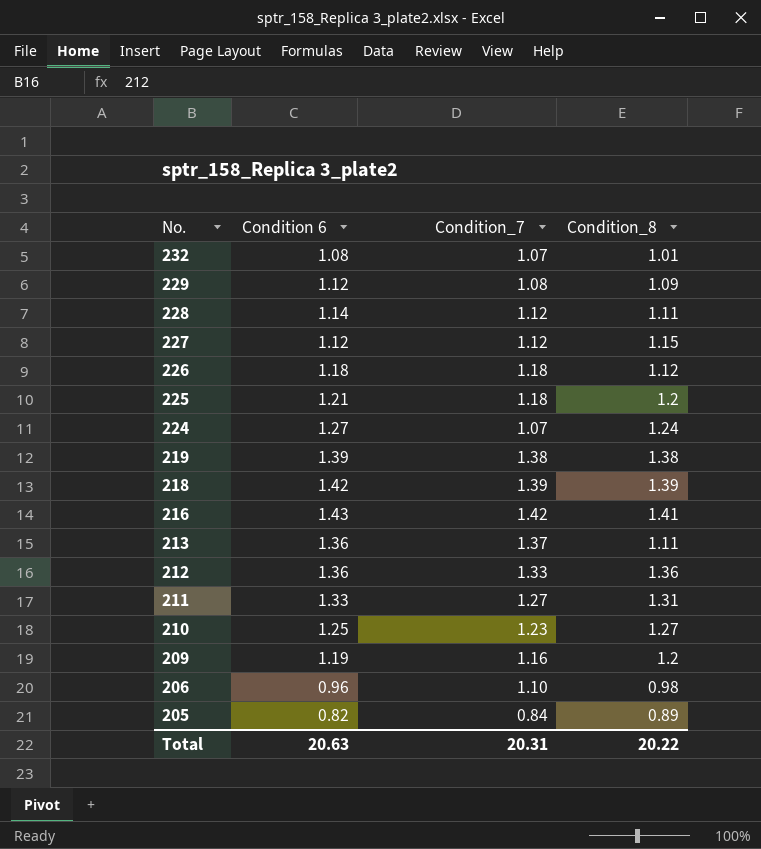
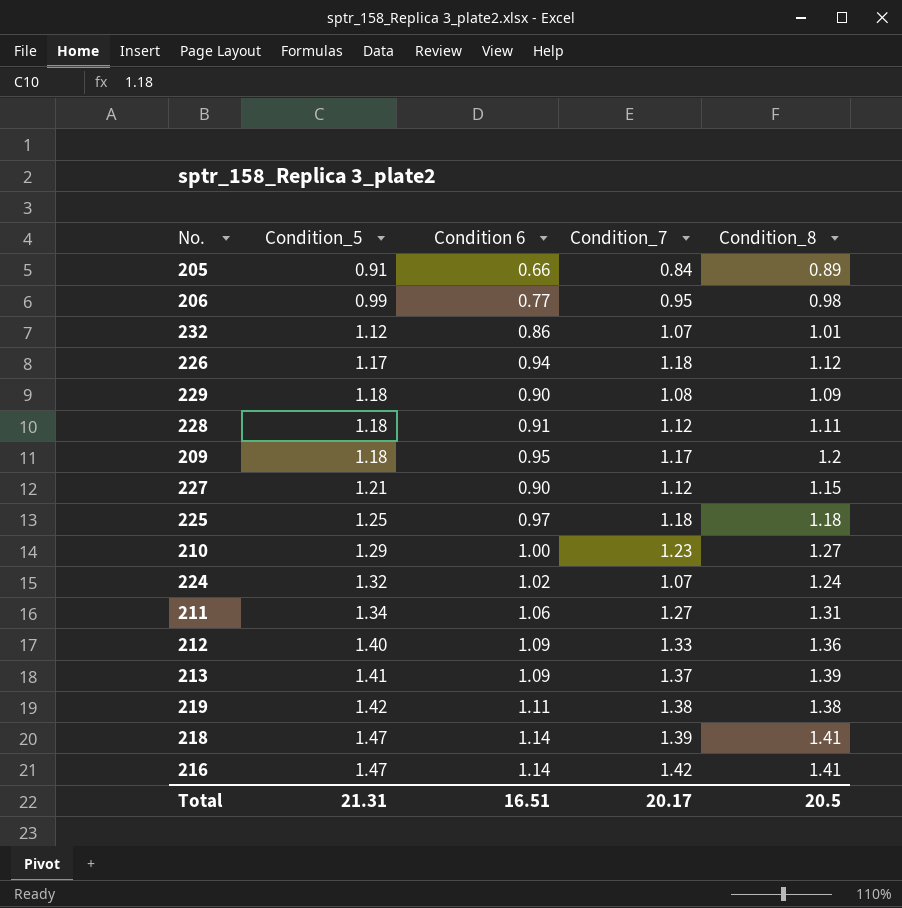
row order: No. descending -> Condition_5 ascending
column Condition_5 | position: none -> 2
205 | Condition 6: 0.82 -> 0.66
206 | Condition 6: 0.96 -> 0.77
206 | Condition_7: 1.10 -> 0.95
232 | Condition 6: 1.08 -> 0.86
226 | Condition 6: 1.18 -> 0.94
229 | Condition 6: 1.12 -> 0.90
228 | Condition 6: 1.14 -> 0.91
209 | Condition 6: 1.19 -> 0.95
209 | Condition_7: 1.16 -> 1.17
227 | Condition 6: 1.12 -> 0.90
225 | Condition 6: 1.21 -> 0.97
225 | Condition_8: 1.2 -> 1.18
210 | Condition 6: 1.25 -> 1.00
224 | Condition 6: 1.27 -> 1.02
211 | Condition 6: 1.33 -> 1.06
212 | Condition 6: 1.36 -> 1.09
213 | Condition 6: 1.36 -> 1.09
213 | Condition_8: 1.11 -> 1.39
219 | Condition 6: 1.39 -> 1.11
218 | Condition 6: 1.42 -> 1.14
218 | Condition_8: 1.39 -> 1.41
216 | Condition 6: 1.43 -> 1.14
Total | Condition 6: 20.63 -> 16.51
Total | Condition_7: 20.31 -> 20.17
Total | Condition_8: 20.22 -> 20.5

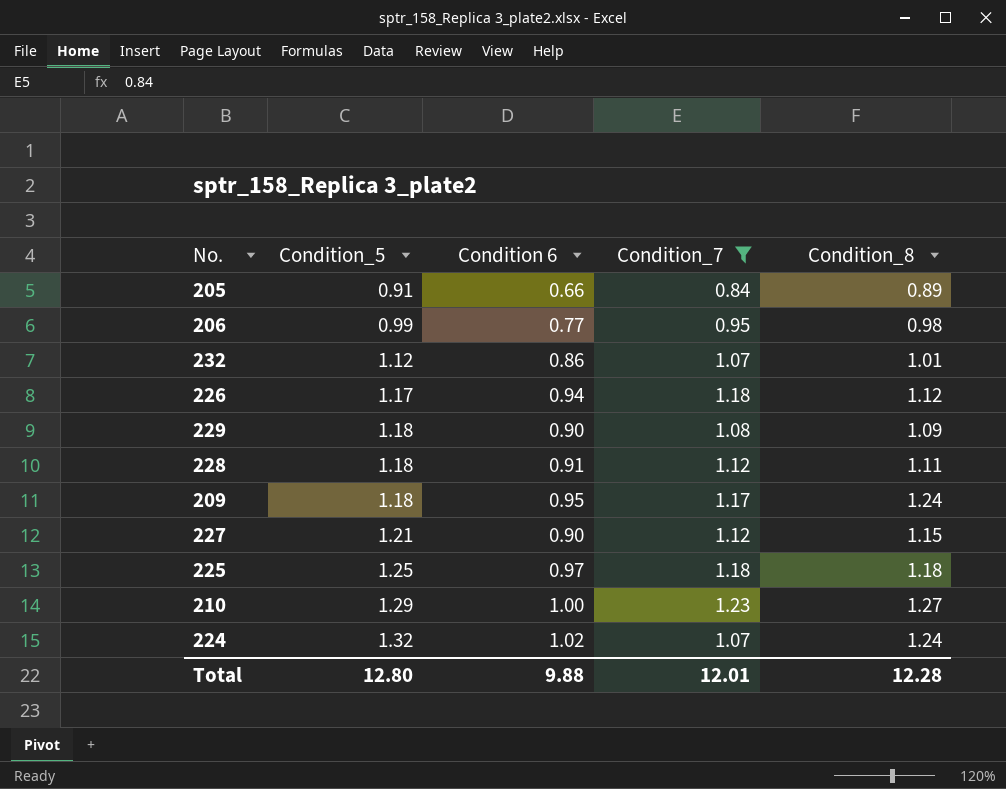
filter: none -> Condition_7 <= 1.23
209 | Condition_8: 1.2 -> 1.24
Total | Condition_5: 21.31 -> 12.80
Total | Condition 6: 16.51 -> 9.88
Total | Condition_7: 20.17 -> 12.01
Total | Condition_8: 20.5 -> 12.28

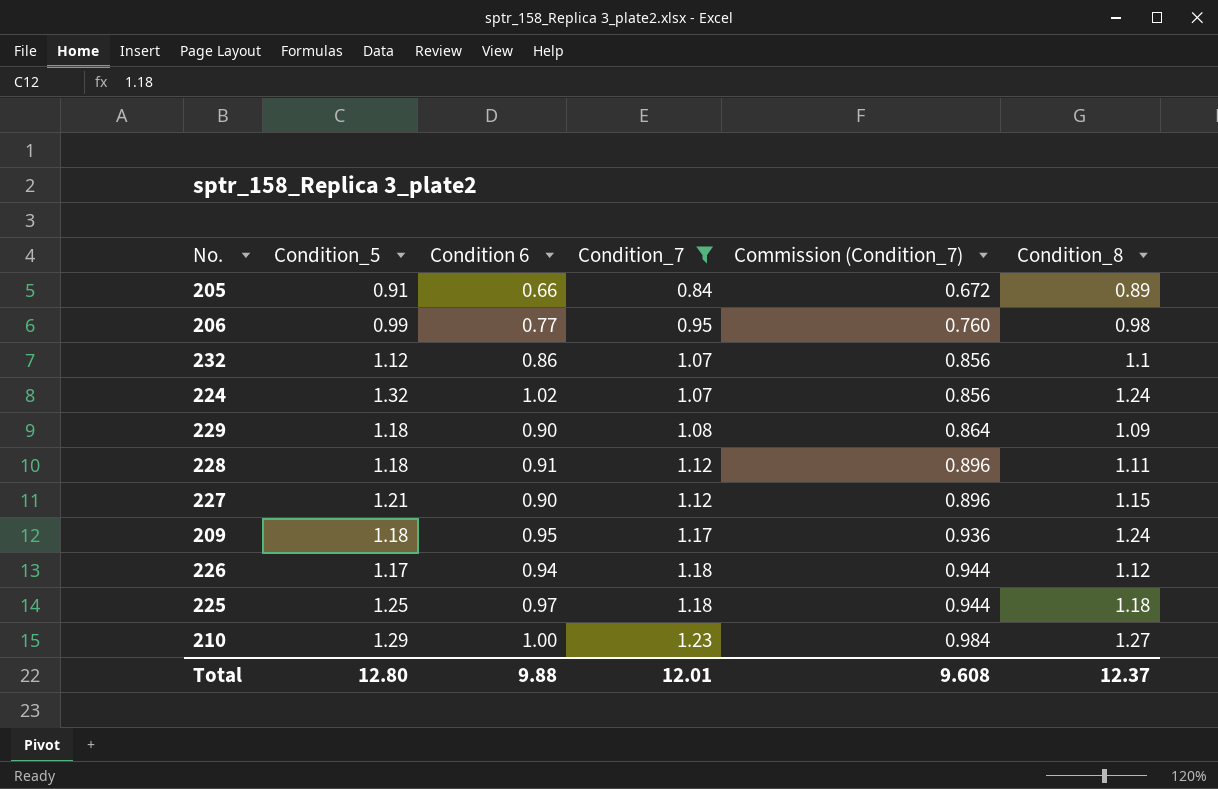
row order: Condition_5 ascending -> Condition_7 ascending
column Commission (Condition_7) | formula: none -> [Condition_7] * 0.8
232 | Condition_8: 1.01 -> 1.1
Total | Condition_8: 12.28 -> 12.37

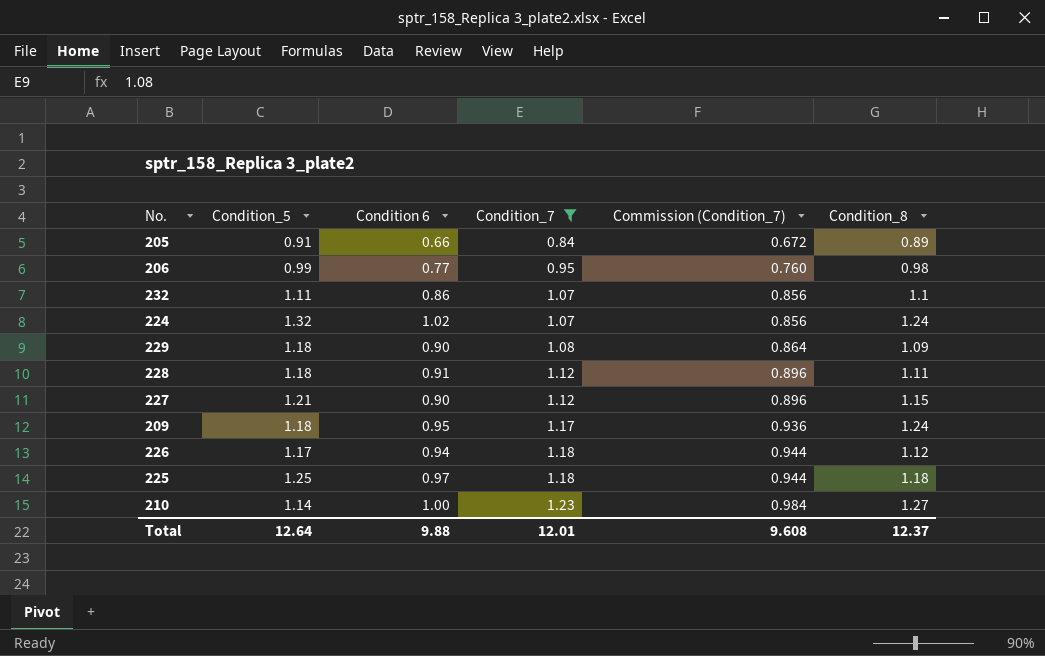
232 | Condition_5: 1.12 -> 1.11
210 | Condition_5: 1.29 -> 1.14
Total | Condition_5: 12.80 -> 12.64

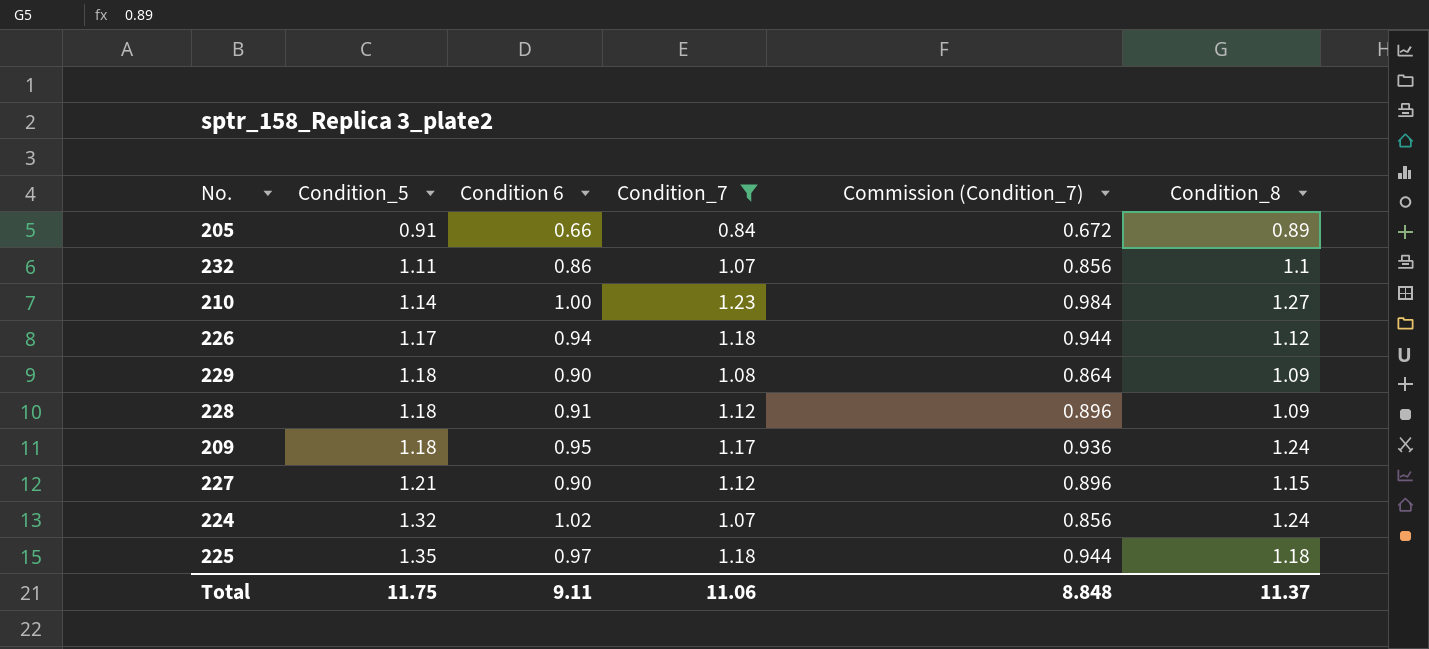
row order: Condition_7 ascending -> Condition_5 ascending
row 206: 0.99 | 0.77 | 0.95 | 0.760 | 0.98 -> none
228 | Condition_8: 1.11 -> 1.09
225 | Condition_5: 1.25 -> 1.35
Total | Condition_5: 12.64 -> 11.75
Total | Condition 6: 9.88 -> 9.11
Total | Condition_7: 12.01 -> 11.06
Total | Commission (Condition_7): 9.608 -> 8.848
Total | Condition_8: 12.37 -> 11.37

